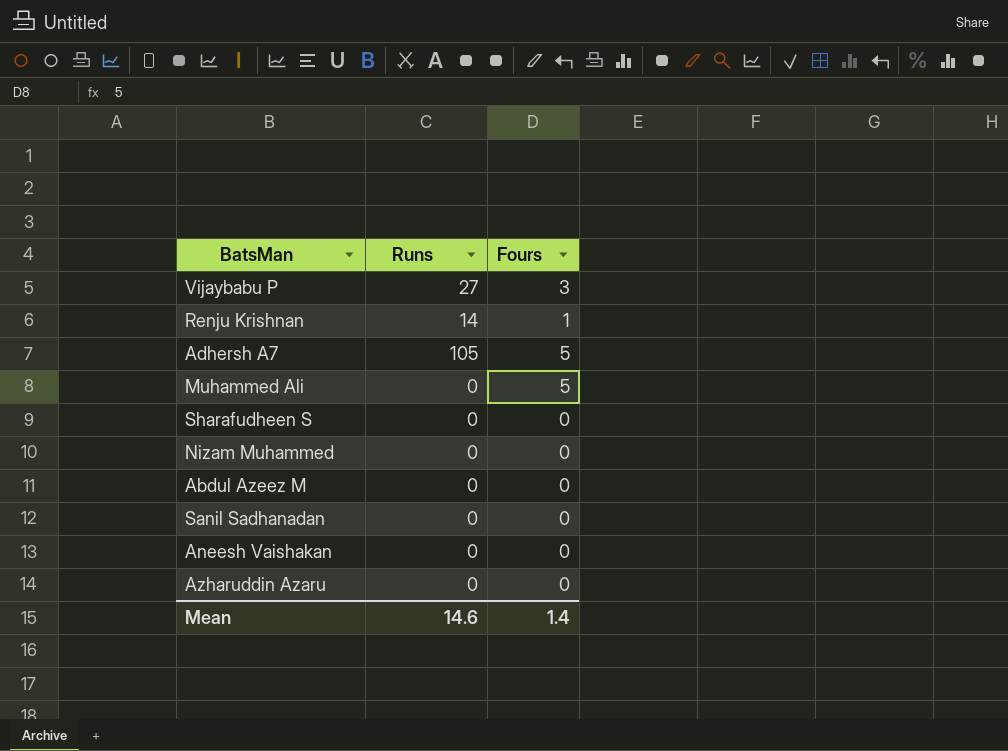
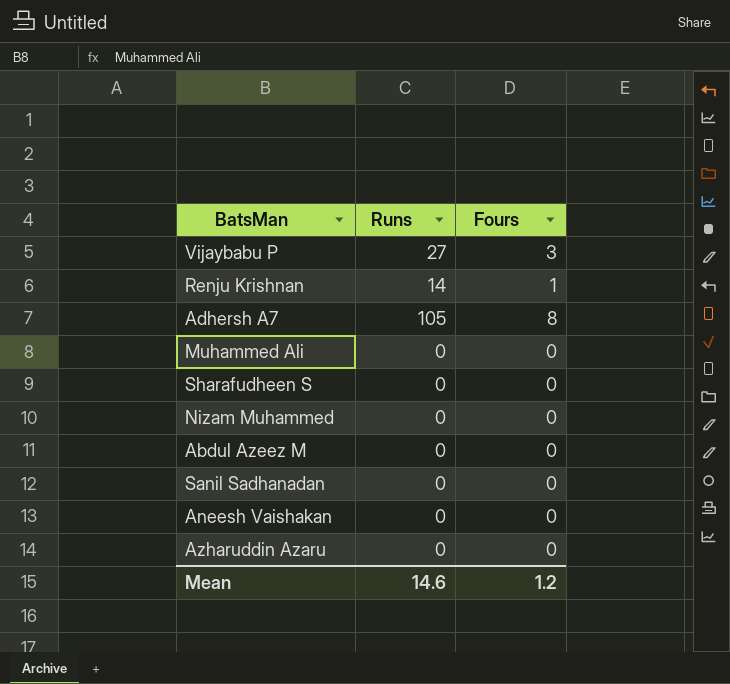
Adhersh A7 | Fours: 5 -> 8
Muhammed Ali | Fours: 5 -> 0
Mean | Fours: 1.4 -> 1.2

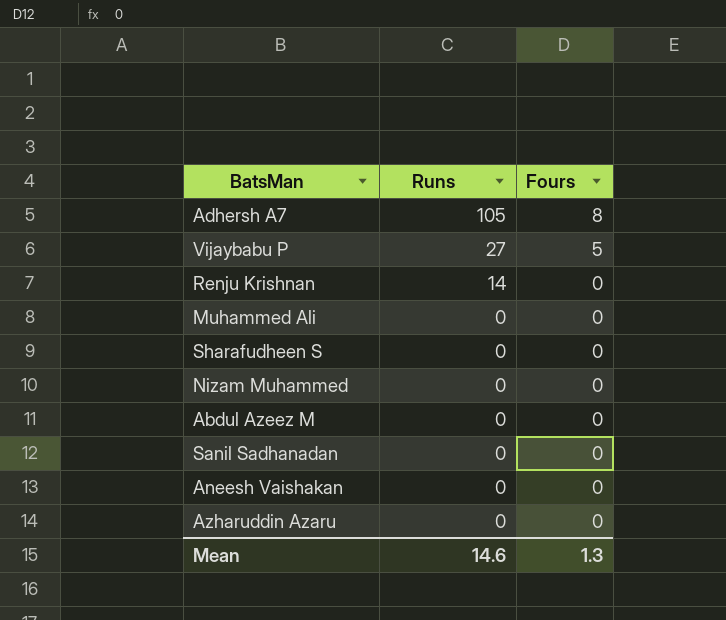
row order: none -> Runs descending
Vijaybabu P | Fours: 3 -> 5
Renju Krishnan | Fours: 1 -> 0
Mean | Fours: 1.2 -> 1.3

